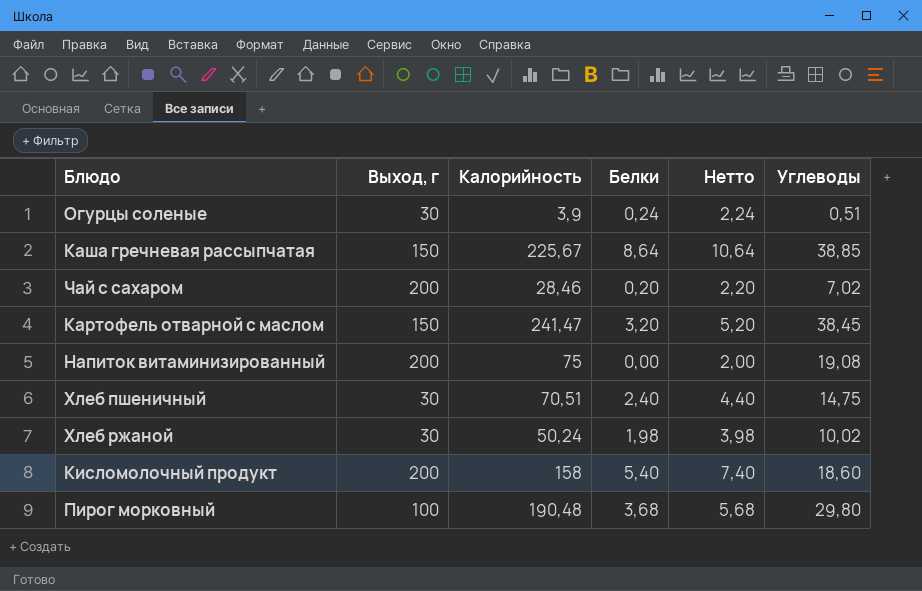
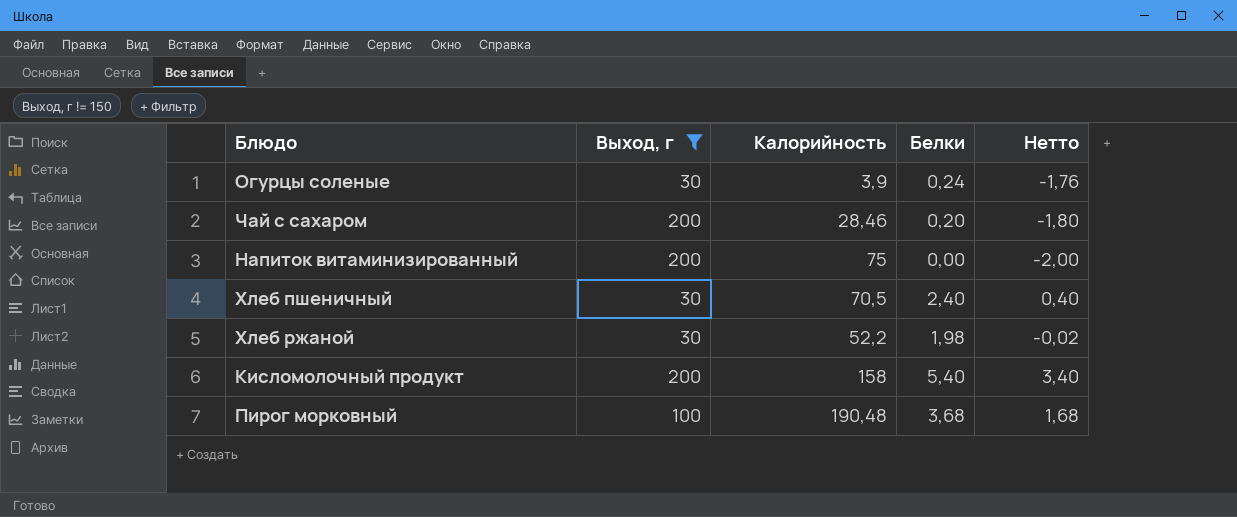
filter: none -> Выход, г != 150
column Углеводы | position: 6 -> none
column Нетто | formula: [Белки] + 2 -> [Белки] - 2
Хлеб пшеничный | Калорийность: 70,51 -> 70,5
Хлеб ржаной | Калорийность: 50,24 -> 52,2

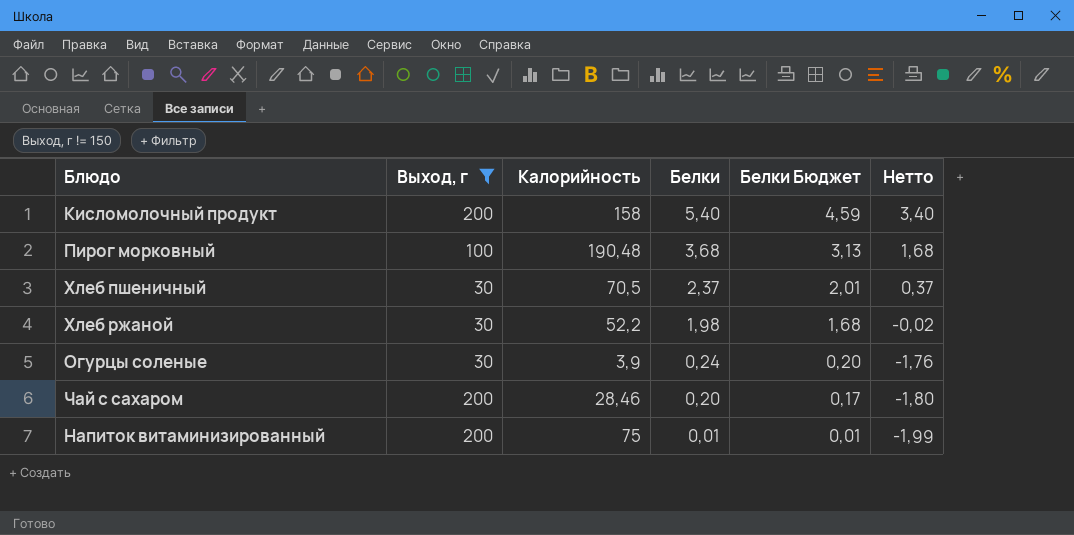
row order: none -> Белки descending
column Белки Бюджет | formula: none -> [Белки] * 0,85
Хлеб пшеничный | Белки: 2,40 -> 2,37
Хлеб пшеничный | Нетто: 0,40 -> 0,37
Напиток витаминизированный | Белки: 0,00 -> 0,01
Напиток витаминизированный | Нетто: -2,00 -> -1,99

